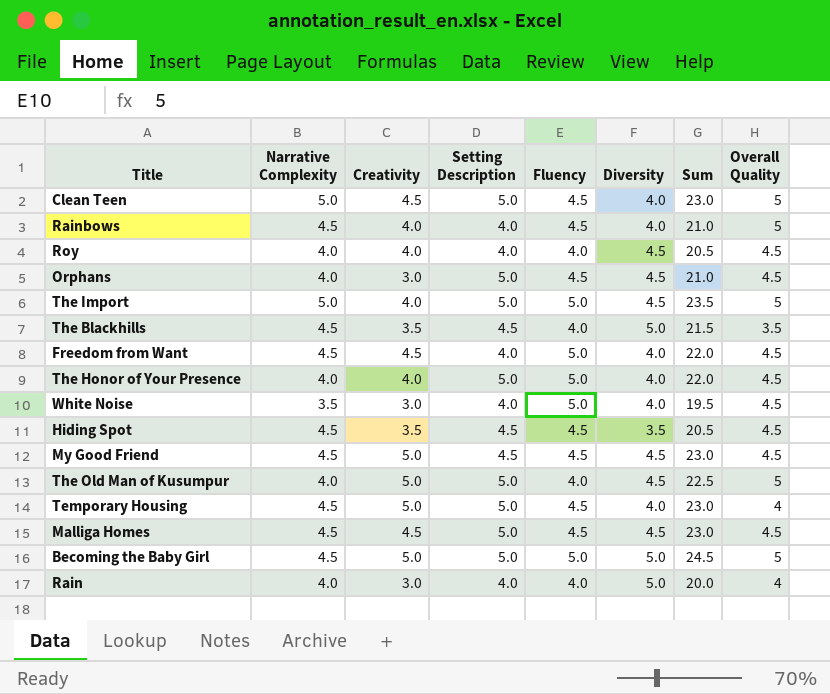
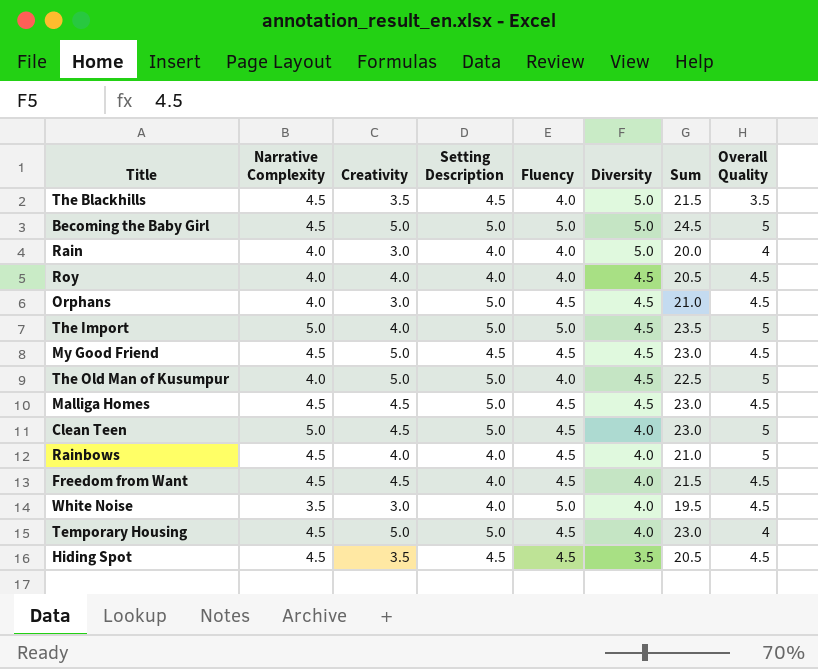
row order: none -> Diversity descending
row The Honor of Your Presence: 4.0 | 4.0 | 5.0 | 5.0 | 4.0 | 22.0 | 4.5 -> none
Freedom from Want | Fluency: 5.0 -> 4.5
Freedom from Want | Sum: 22.0 -> 21.5

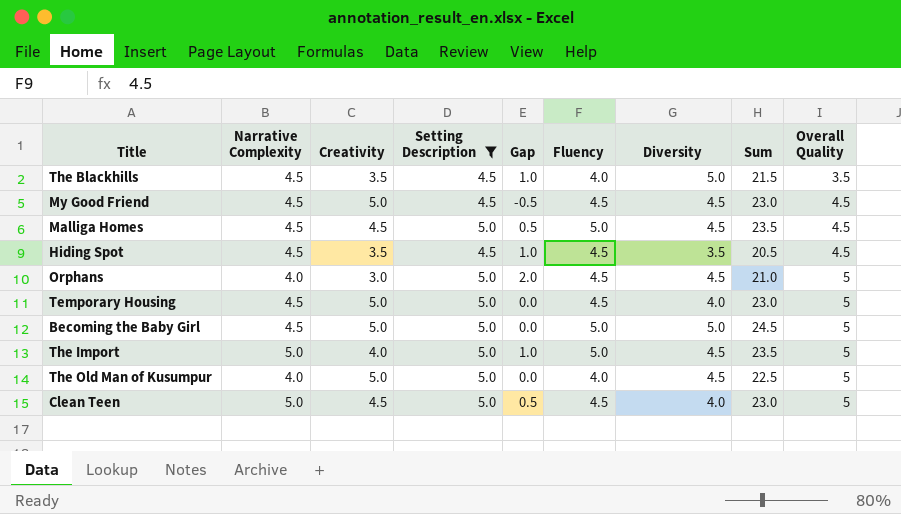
filter: none -> Setting Description != 4.0
row order: Diversity descending -> Overall Quality ascending
column Gap | formula: none -> [Setting Description] - [Creativity]
Malliga Homes | Fluency: 4.5 -> 5.0
Malliga Homes | Sum: 23.0 -> 23.5
Orphans | Overall Quality: 4.5 -> 5
Temporary Housing | Overall Quality: 4 -> 5

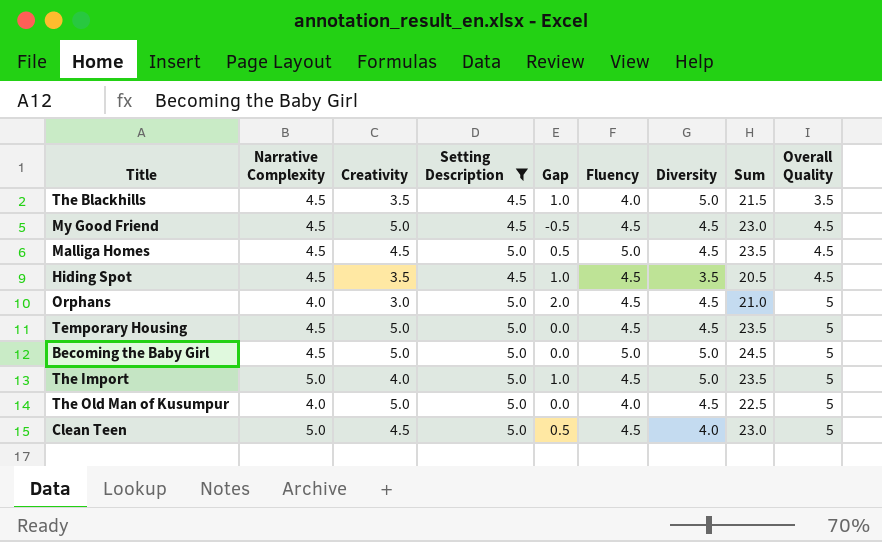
Temporary Housing | Diversity: 4.0 -> 4.5
Temporary Housing | Sum: 23.0 -> 23.5
The Import | Fluency: 5.0 -> 4.5
The Import | Diversity: 4.5 -> 5.0

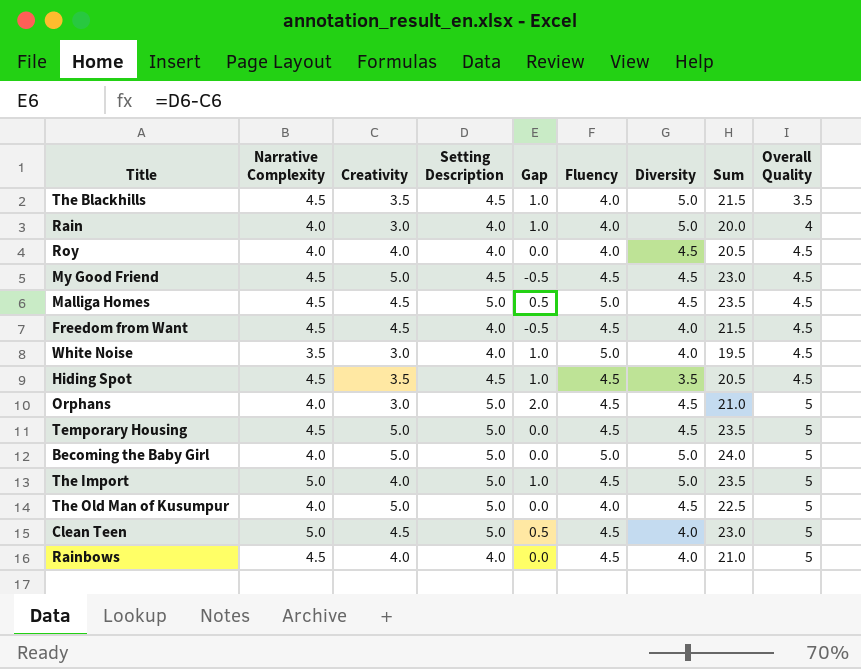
filter: Setting Description != 4.0 -> none
Becoming the Baby Girl | Narrative Complexity: 4.5 -> 4.0
Becoming the Baby Girl | Sum: 24.5 -> 24.0

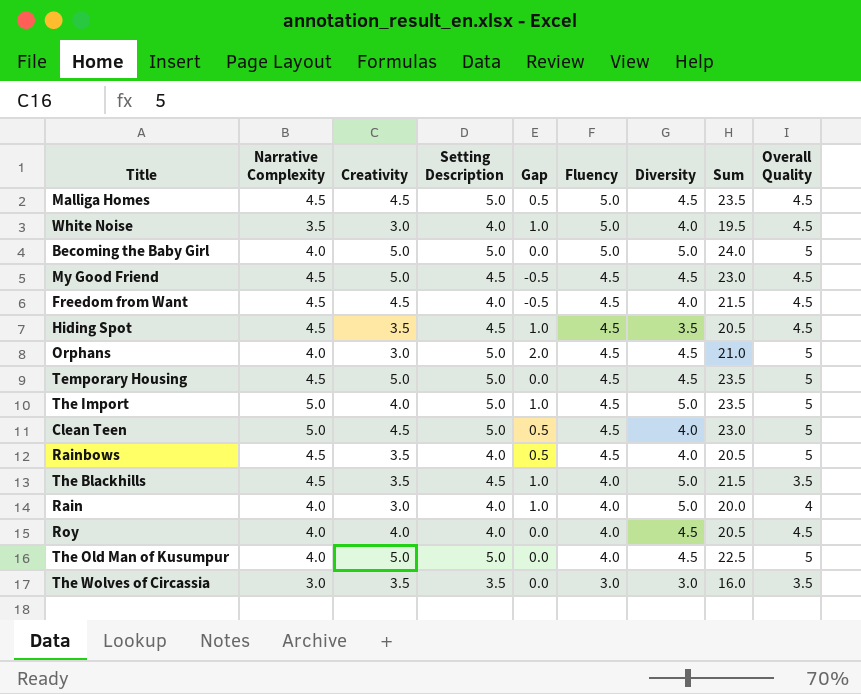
row order: Overall Quality ascending -> Fluency descending
Rainbows | Creativity: 4.0 -> 3.5
Rainbows | Gap: 0.0 -> 0.5
Rainbows | Sum: 21.0 -> 20.5
row The Wolves of Circassia: none -> 3.0 | 3.5 | 3.5 | 0.0 | 3.0 | 3.0 | 16.0 | 3.5

